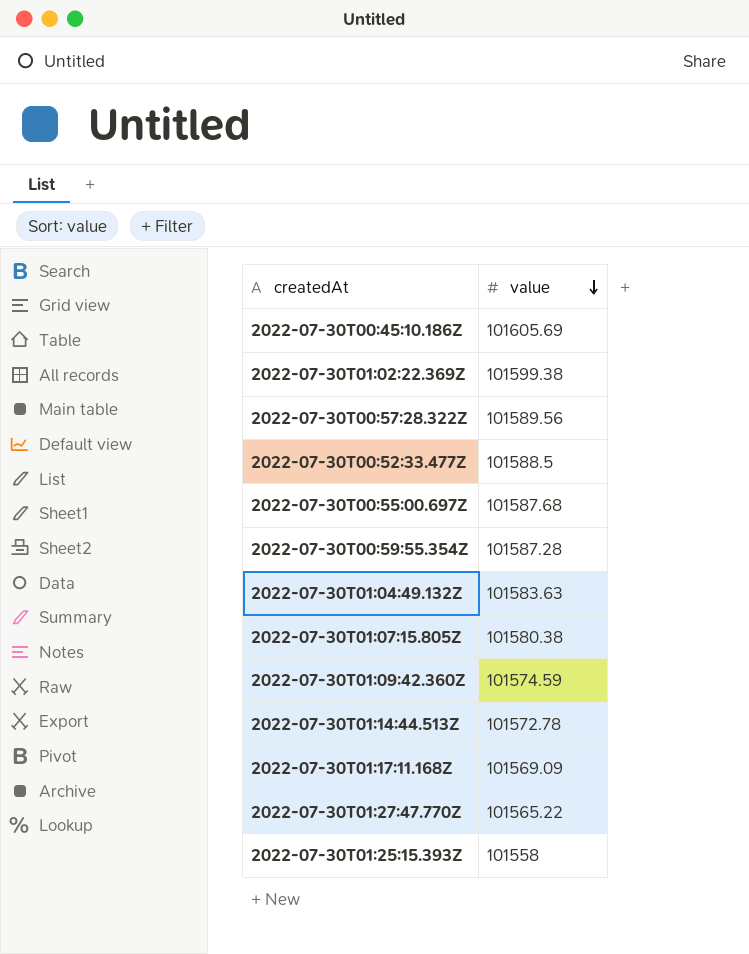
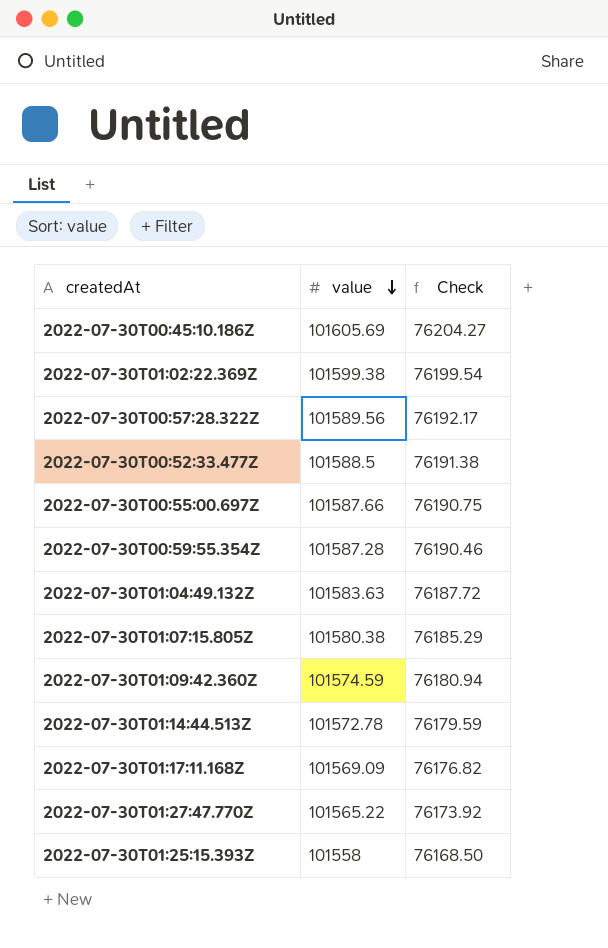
column Check | formula: none -> [value] * 0.75
2022-07-30T00:55:00.697Z | value: 101587.68 -> 101587.66

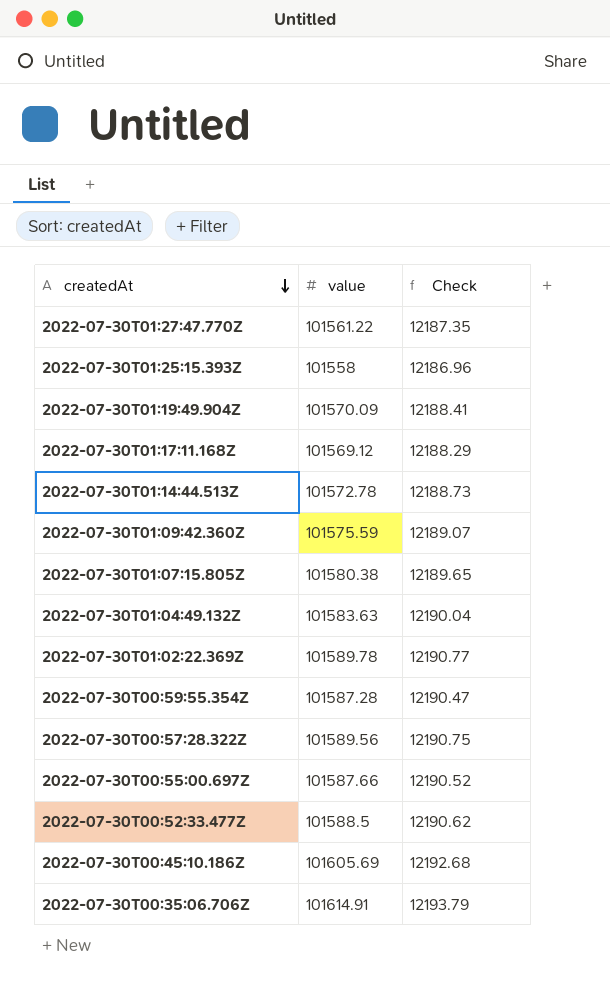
row order: value descending -> createdAt descending
column Check | formula: [value] * 0.75 -> [value] * 0.12
2022-07-30T01:27:47.770Z | value: 101565.22 -> 101561.22
row 2022-07-30T01:19:49.904Z: none -> 101570.09 | 12188.41
2022-07-30T01:17:11.168Z | value: 101569.09 -> 101569.12
2022-07-30T01:09:42.360Z | value: 101574.59 -> 101575.59
2022-07-30T01:02:22.369Z | value: 101599.38 -> 101589.78
row 2022-07-30T00:35:06.706Z: none -> 101614.91 | 12193.79

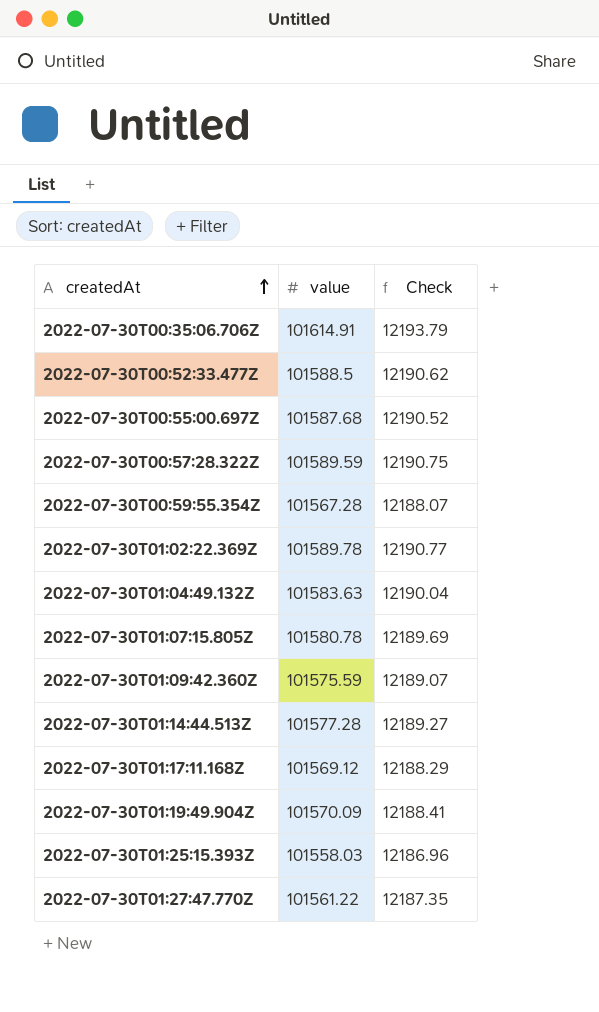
row order: createdAt descending -> createdAt ascending
row 2022-07-30T00:45:10.186Z: 101605.69 | 12192.68 -> none
2022-07-30T00:55:00.697Z | value: 101587.66 -> 101587.68
2022-07-30T00:57:28.322Z | value: 101589.56 -> 101589.59
2022-07-30T00:59:55.354Z | value: 101587.28 -> 101567.28
2022-07-30T00:59:55.354Z | Check: 12190.47 -> 12188.07
2022-07-30T01:07:15.805Z | value: 101580.38 -> 101580.78
2022-07-30T01:07:15.805Z | Check: 12189.65 -> 12189.69
2022-07-30T01:14:44.513Z | value: 101572.78 -> 101577.28
2022-07-30T01:14:44.513Z | Check: 12188.73 -> 12189.27
2022-07-30T01:25:15.393Z | value: 101558 -> 101558.03

